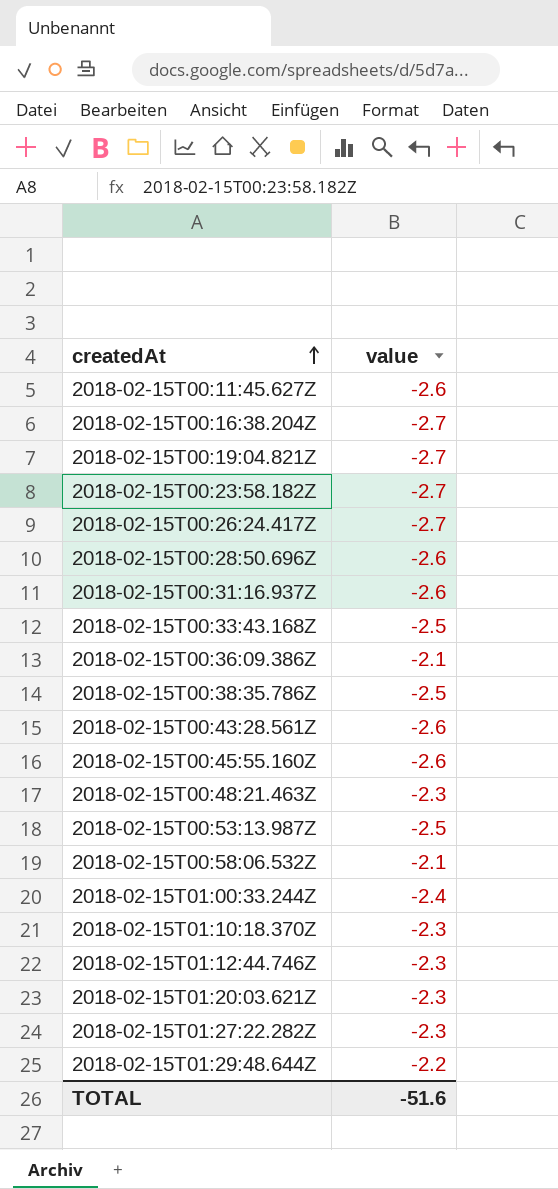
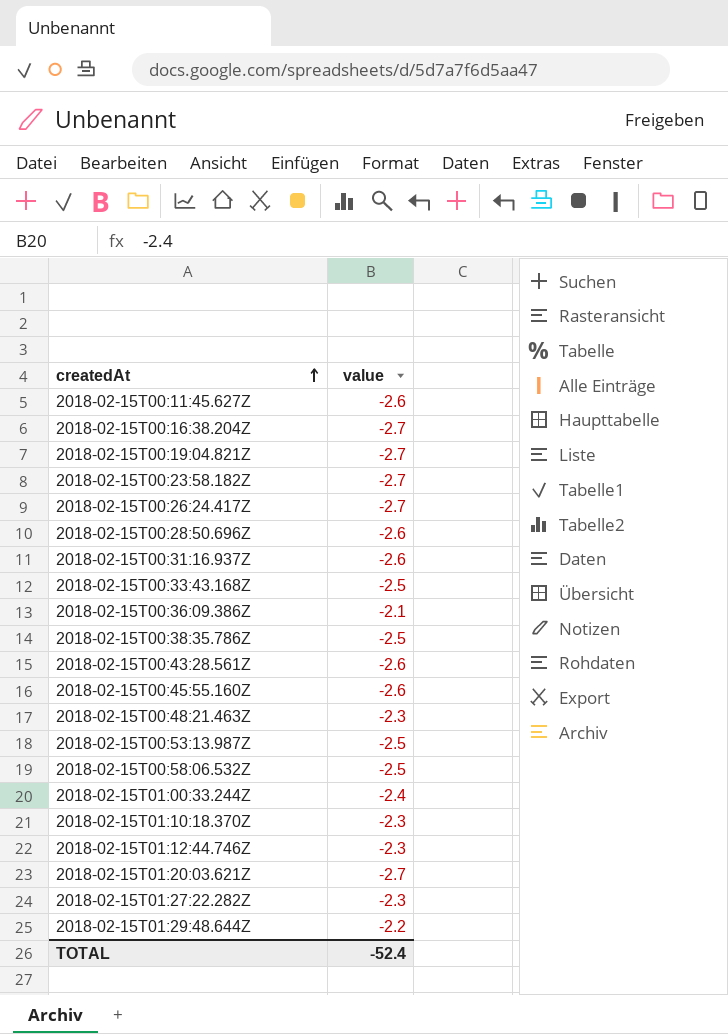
2018-02-15T00:58:06.532Z | value: -2.1 -> -2.5
2018-02-15T01:20:03.621Z | value: -2.3 -> -2.7
TOTAL | value: -51.6 -> -52.4

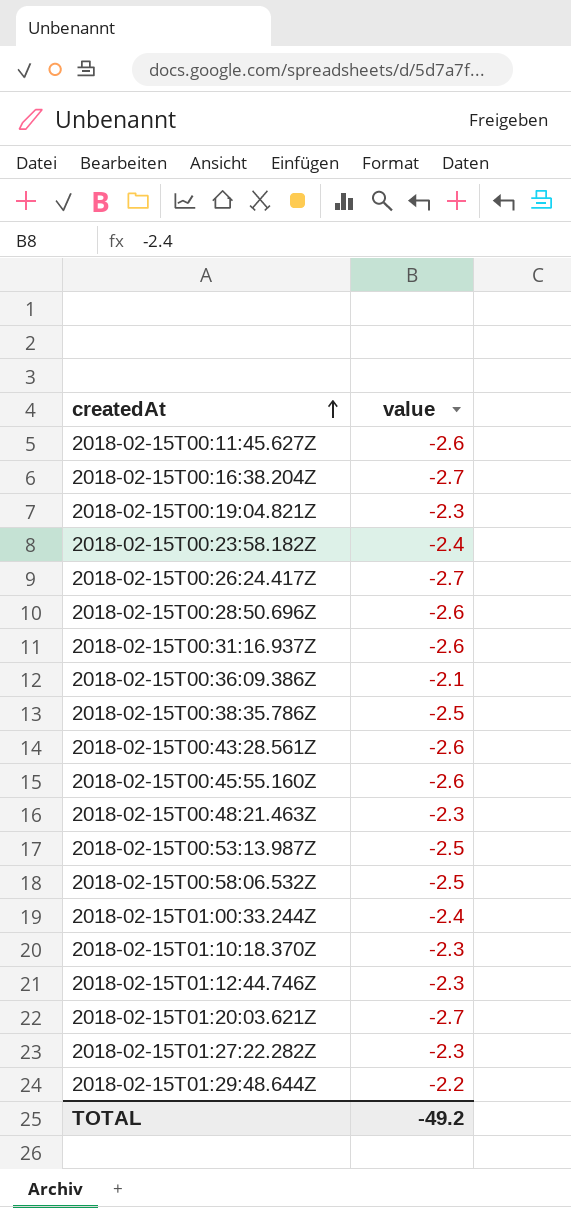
row 2018-02-15T00:33:43.168Z: -2.5 -> none
2018-02-15T00:19:04.821Z | value: -2.7 -> -2.3
2018-02-15T00:23:58.182Z | value: -2.7 -> -2.4
TOTAL | value: -52.4 -> -49.2

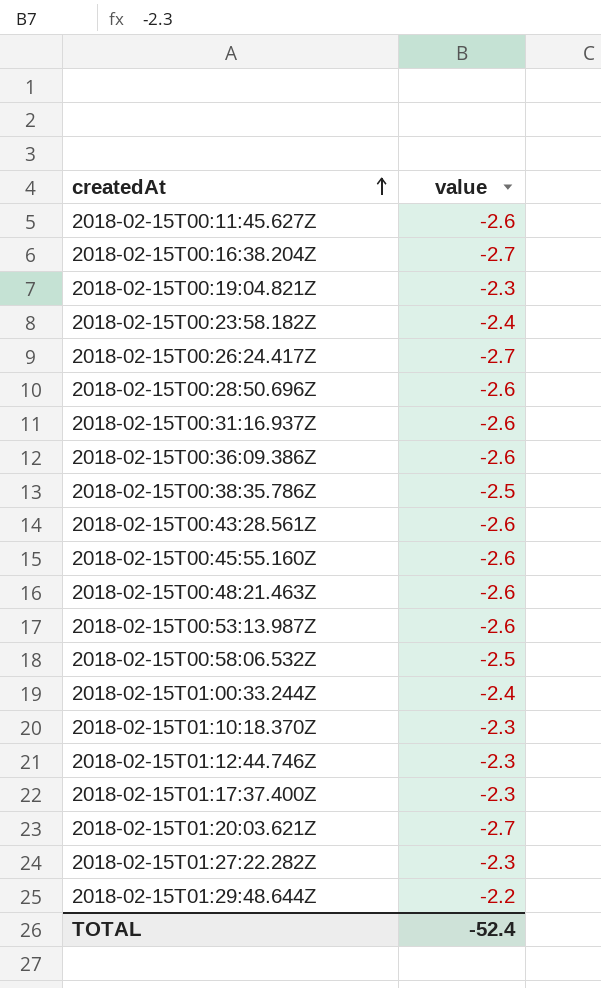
2018-02-15T00:36:09.386Z | value: -2.1 -> -2.6
2018-02-15T00:48:21.463Z | value: -2.3 -> -2.6
2018-02-15T00:53:13.987Z | value: -2.5 -> -2.6
row 2018-02-15T01:17:37.400Z: none -> -2.3
TOTAL | value: -49.2 -> -52.4

